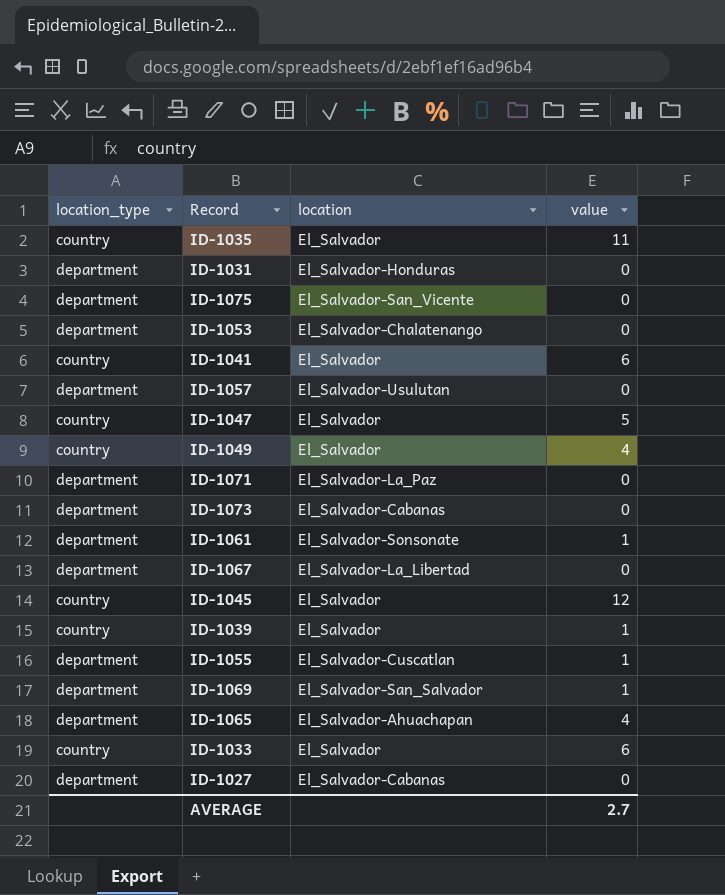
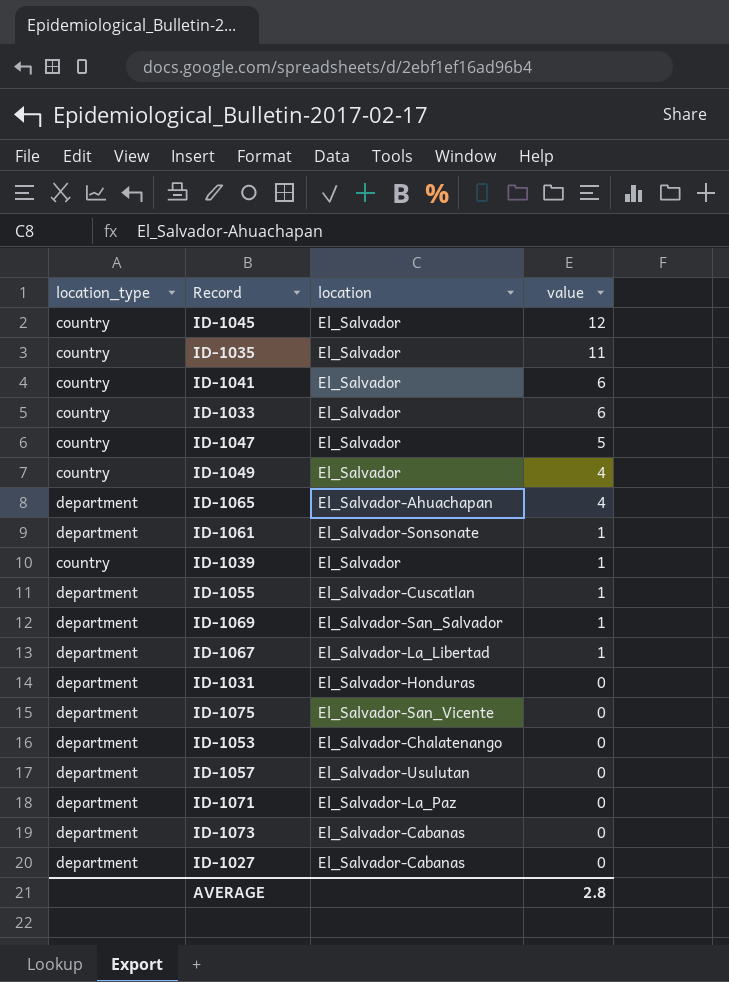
row order: none -> value descending
ID-1067 | value: 0 -> 1
AVERAGE | value: 2.7 -> 2.8

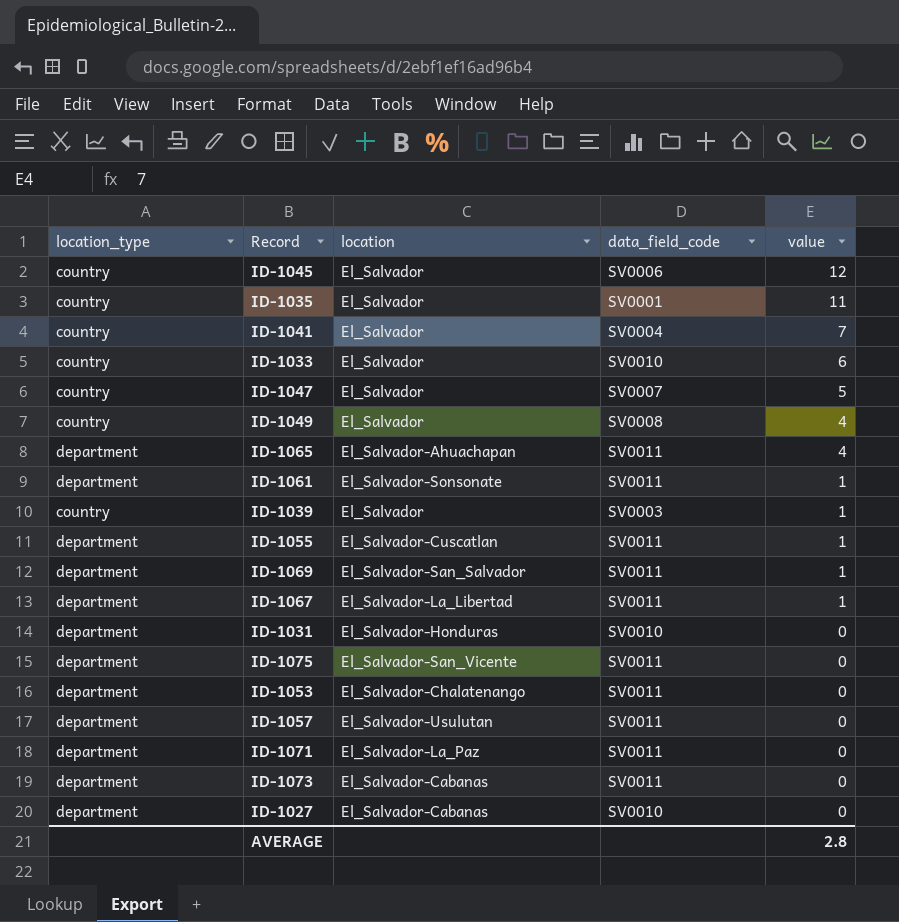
column data_field_code | position: none -> 4
ID-1041 | value: 6 -> 7

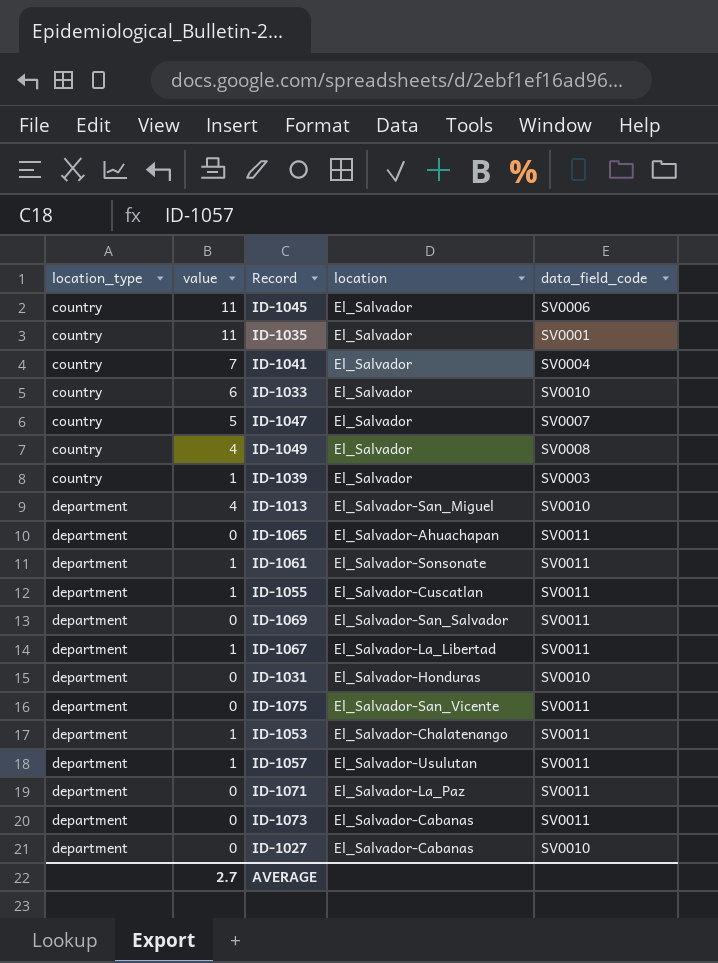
row order: value descending -> location_type ascending
column value | position: 5 -> 2
ID-1045 | value: 12 -> 11
row ID-1013: none -> department | 4 | El_Salvador-San_Miguel | SV0010
ID-1065 | value: 4 -> 0
ID-1069 | value: 1 -> 0
ID-1053 | value: 0 -> 1
ID-1057 | value: 0 -> 1
AVERAGE | value: 2.8 -> 2.7

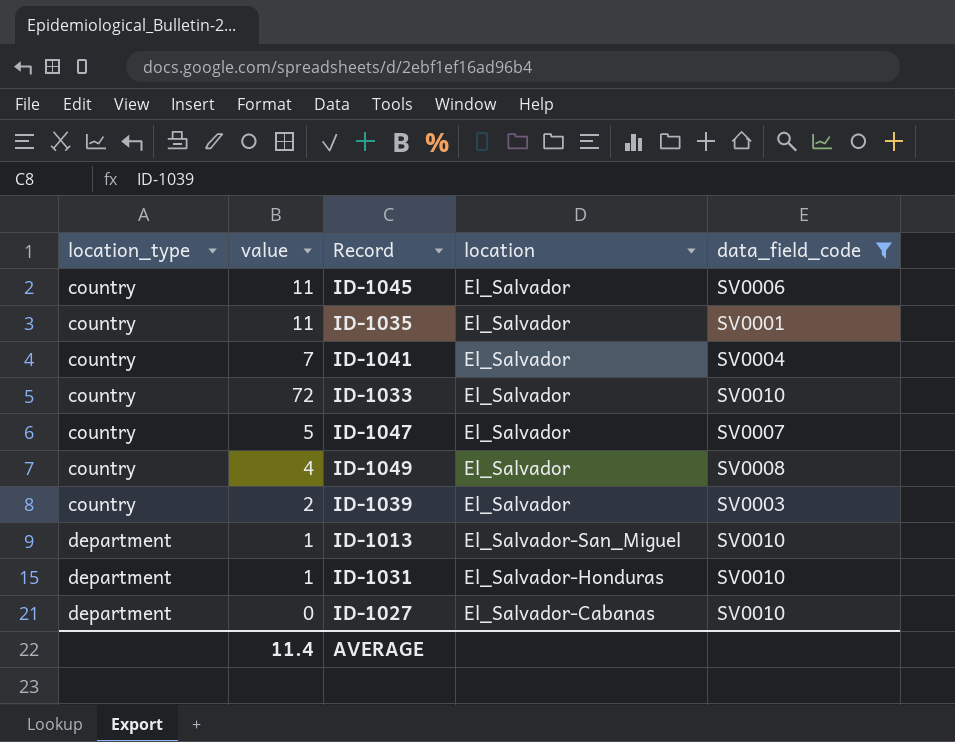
filter: none -> data_field_code != SV0011
ID-1033 | value: 6 -> 72
ID-1039 | value: 1 -> 2
ID-1013 | value: 4 -> 1
ID-1031 | value: 0 -> 1
AVERAGE | value: 2.7 -> 11.4

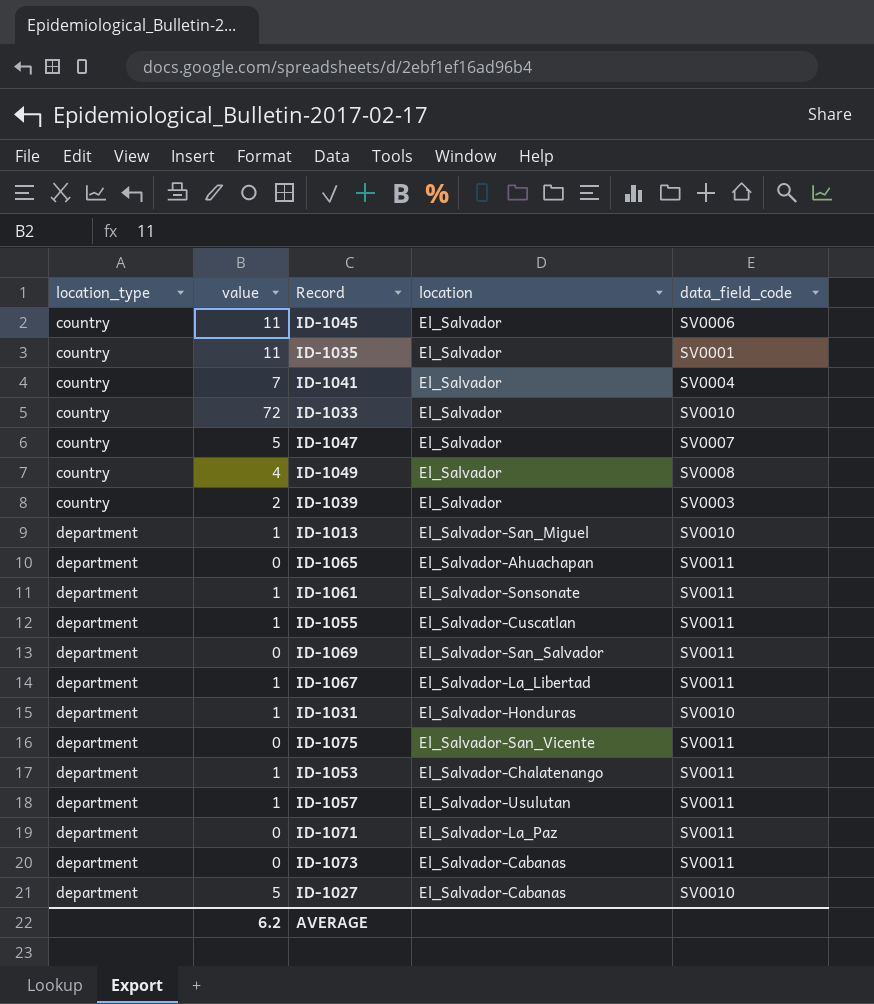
filter: data_field_code != SV0011 -> none
ID-1027 | value: 0 -> 5
AVERAGE | value: 11.4 -> 6.2

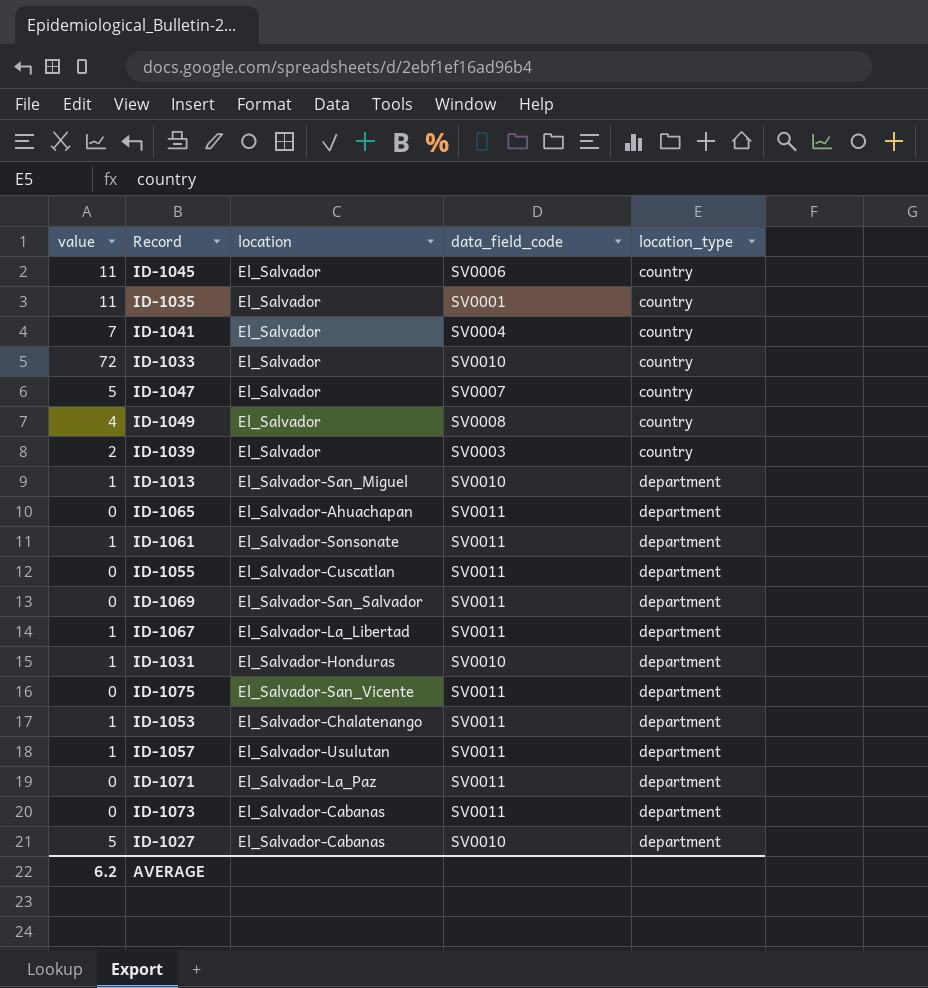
column location_type | position: 1 -> 5
ID-1055 | value: 1 -> 0

